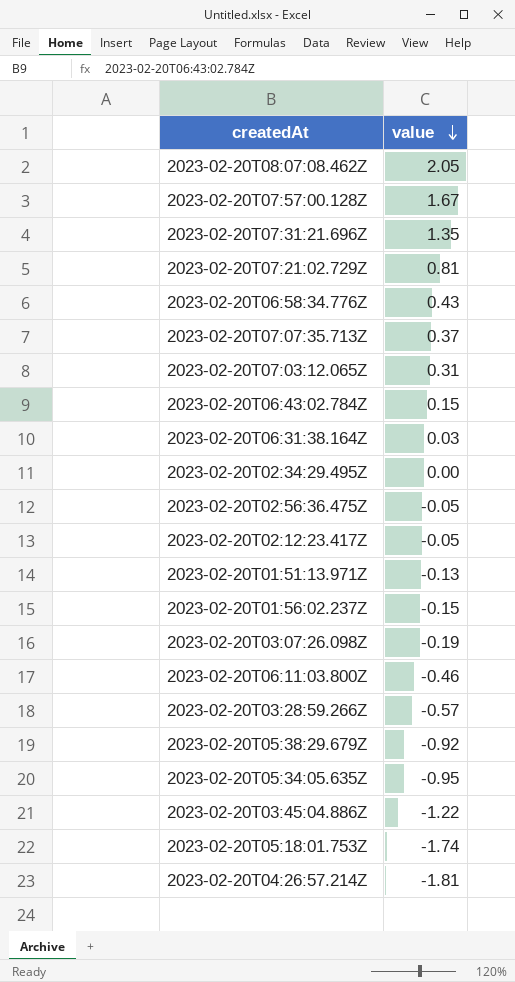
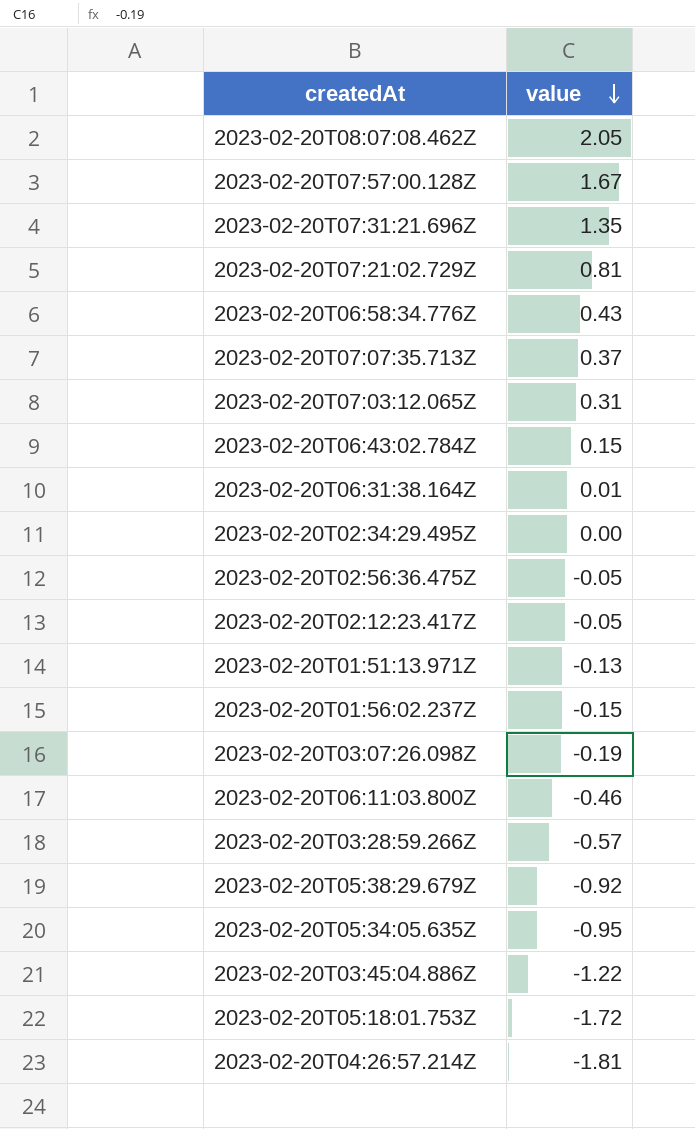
2023-02-20T06:31:38.164Z | value: 0.03 -> 0.01
2023-02-20T05:18:01.753Z | value: -1.74 -> -1.72

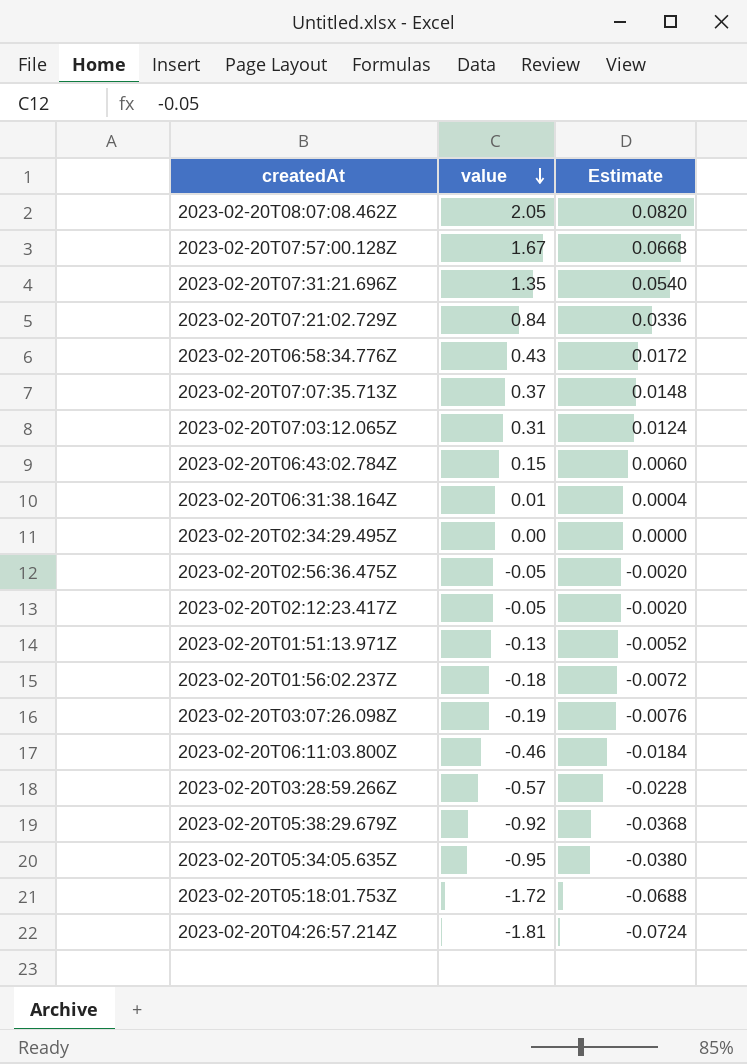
column Estimate | formula: none -> [value] * 0.04
row 2023-02-20T03:45:04.886Z: -1.22 -> none
2023-02-20T07:21:02.729Z | value: 0.81 -> 0.84
2023-02-20T01:56:02.237Z | value: -0.15 -> -0.18

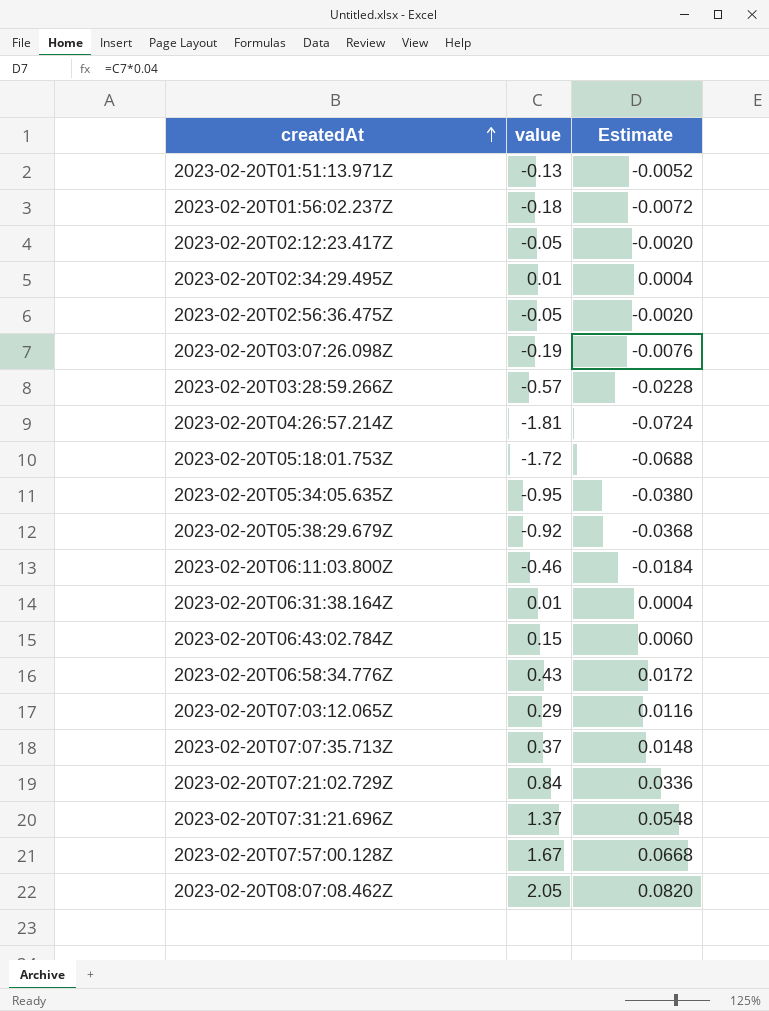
row order: value descending -> createdAt ascending
2023-02-20T02:34:29.495Z | value: 0.00 -> 0.01
2023-02-20T02:34:29.495Z | Estimate: 0.0000 -> 0.0004
2023-02-20T07:03:12.065Z | value: 0.31 -> 0.29
2023-02-20T07:03:12.065Z | Estimate: 0.0124 -> 0.0116
2023-02-20T07:31:21.696Z | value: 1.35 -> 1.37
2023-02-20T07:31:21.696Z | Estimate: 0.0540 -> 0.0548

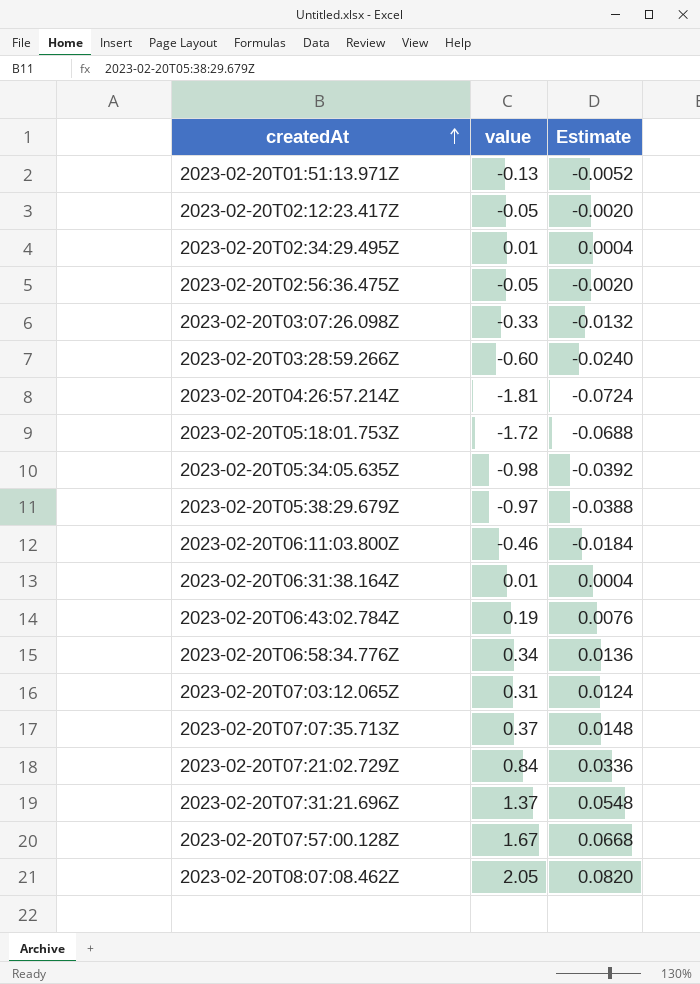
row 2023-02-20T01:56:02.237Z: -0.18 | -0.0072 -> none
2023-02-20T03:07:26.098Z | value: -0.19 -> -0.33
2023-02-20T03:07:26.098Z | Estimate: -0.0076 -> -0.0132
2023-02-20T03:28:59.266Z | value: -0.57 -> -0.60
2023-02-20T03:28:59.266Z | Estimate: -0.0228 -> -0.0240
2023-02-20T05:34:05.635Z | value: -0.95 -> -0.98
2023-02-20T05:34:05.635Z | Estimate: -0.0380 -> -0.0392
2023-02-20T05:38:29.679Z | value: -0.92 -> -0.97
2023-02-20T05:38:29.679Z | Estimate: -0.0368 -> -0.0388
2023-02-20T06:43:02.784Z | value: 0.15 -> 0.19
2023-02-20T06:43:02.784Z | Estimate: 0.0060 -> 0.0076
2023-02-20T06:58:34.776Z | value: 0.43 -> 0.34
2023-02-20T06:58:34.776Z | Estimate: 0.0172 -> 0.0136
2023-02-20T07:03:12.065Z | value: 0.29 -> 0.31
2023-02-20T07:03:12.065Z | Estimate: 0.0116 -> 0.0124

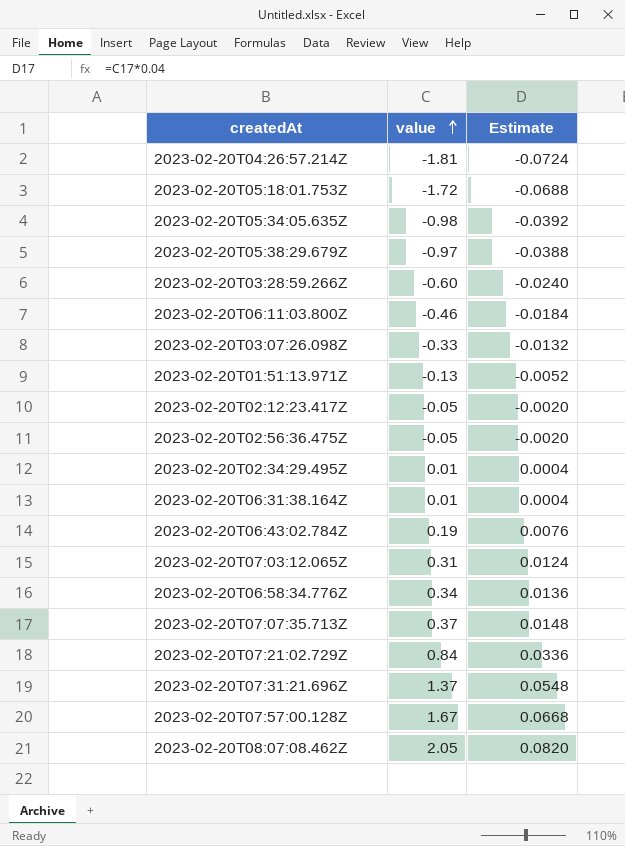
row order: createdAt ascending -> value ascending

